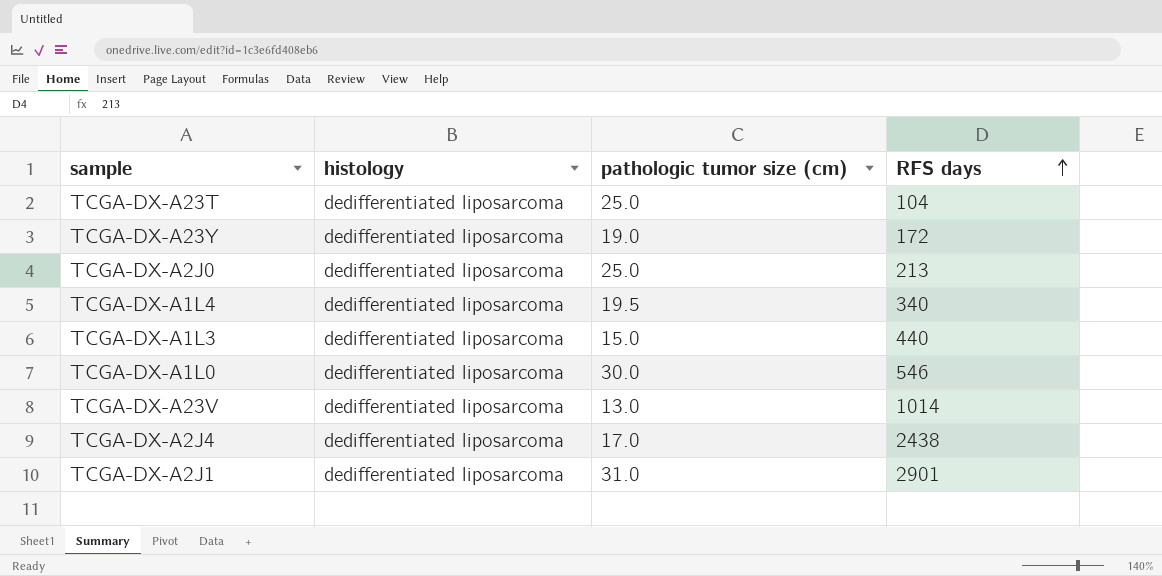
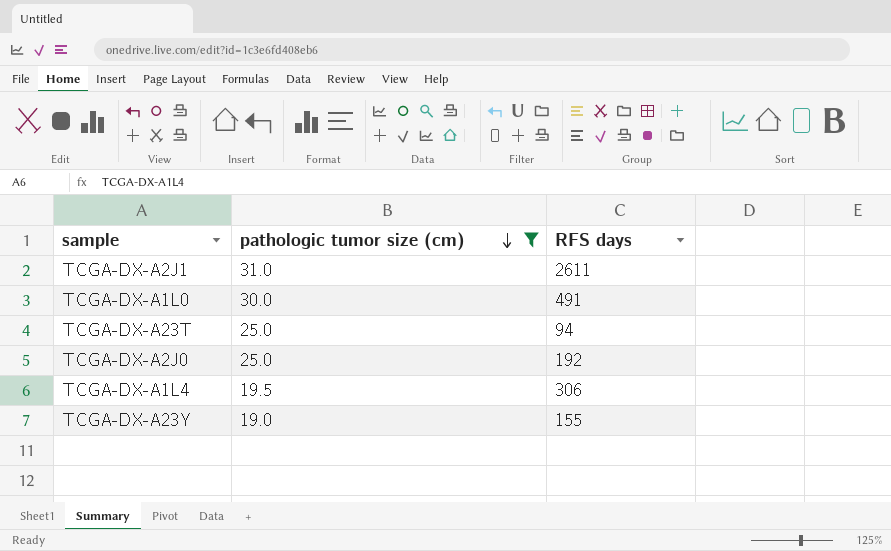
filter: none -> pathologic tumor size (cm) >= 19.0
row order: RFS days ascending -> pathologic tumor size (cm) descending
column histology | position: 2 -> none
TCGA-DX-A2J1 | RFS days: 2901 -> 2611
TCGA-DX-A1L0 | RFS days: 546 -> 491
TCGA-DX-A23T | RFS days: 104 -> 94
TCGA-DX-A2J0 | RFS days: 213 -> 192
TCGA-DX-A1L4 | RFS days: 340 -> 306
TCGA-DX-A23Y | RFS days: 172 -> 155

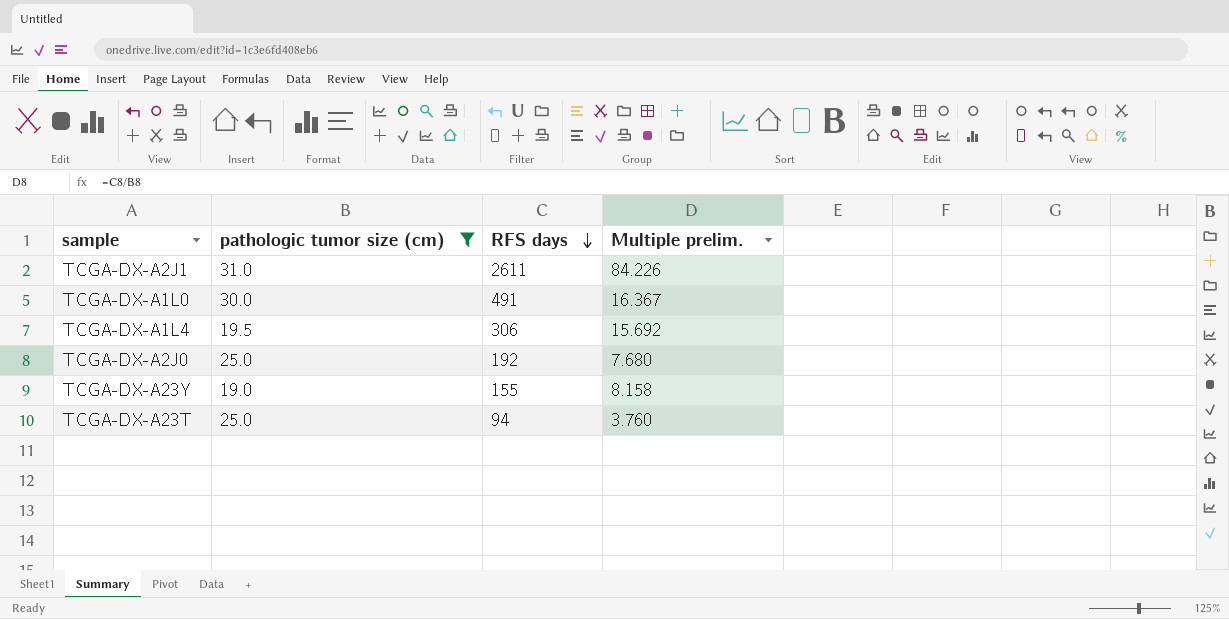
row order: pathologic tumor size (cm) descending -> RFS days descending
column Multiple prelim. | formula: none -> [RFS days] / [pathologic tumor size (cm)]

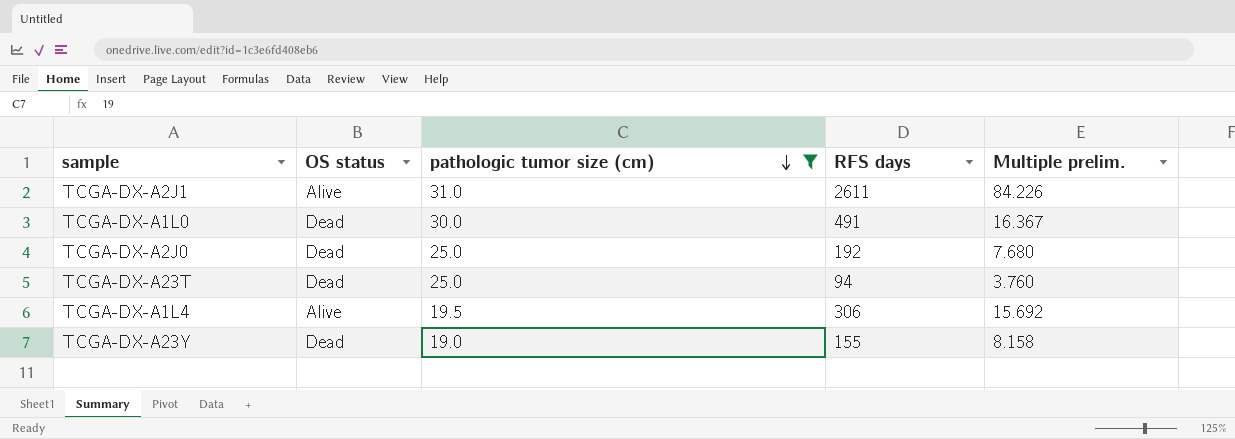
row order: RFS days descending -> pathologic tumor size (cm) descending
column OS status | position: none -> 2

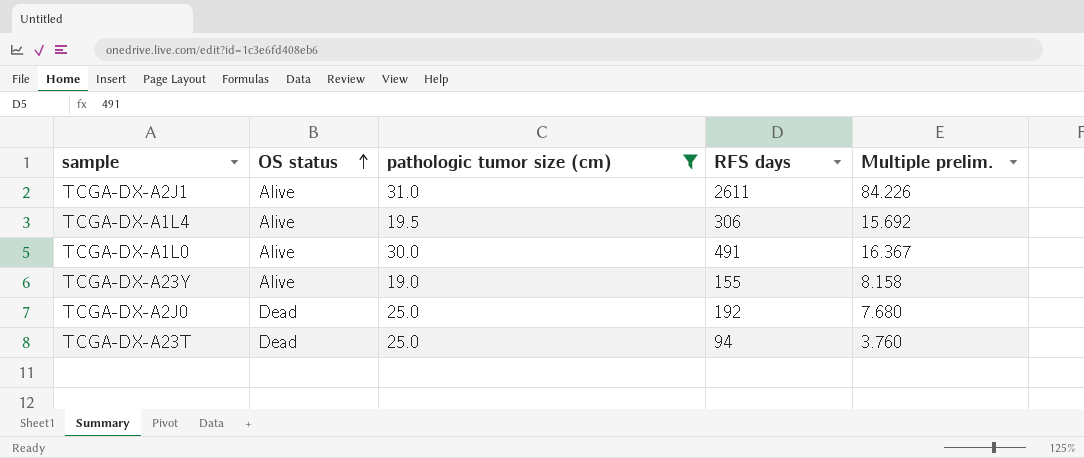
row order: pathologic tumor size (cm) descending -> OS status ascending
TCGA-DX-A1L0 | OS status: Dead -> Alive
TCGA-DX-A23Y | OS status: Dead -> Alive

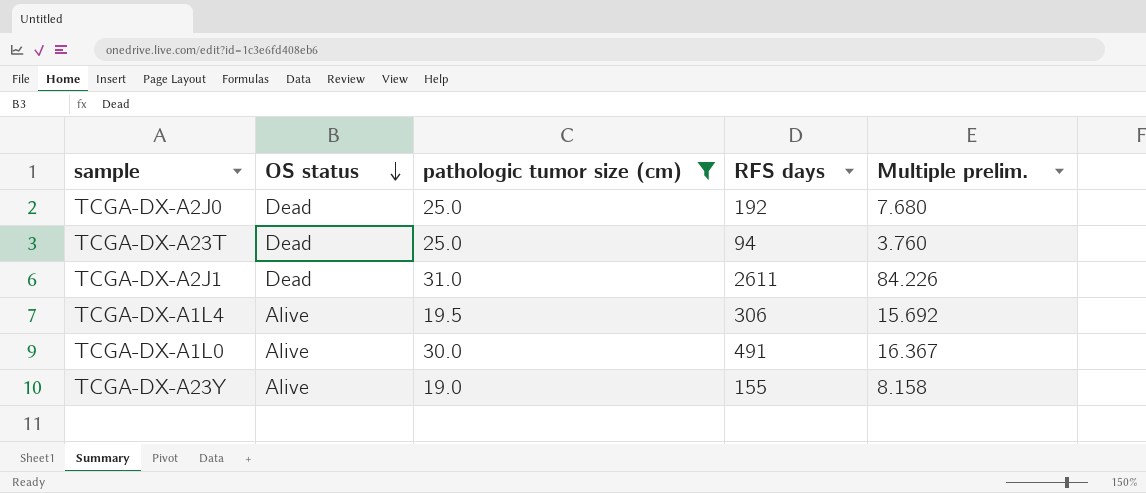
row order: OS status ascending -> OS status descending
TCGA-DX-A2J1 | OS status: Alive -> Dead

